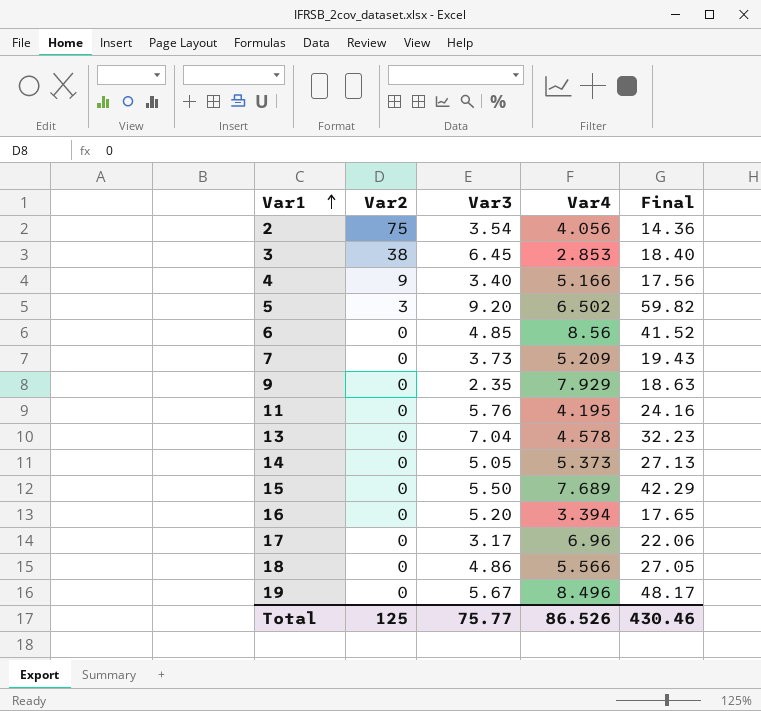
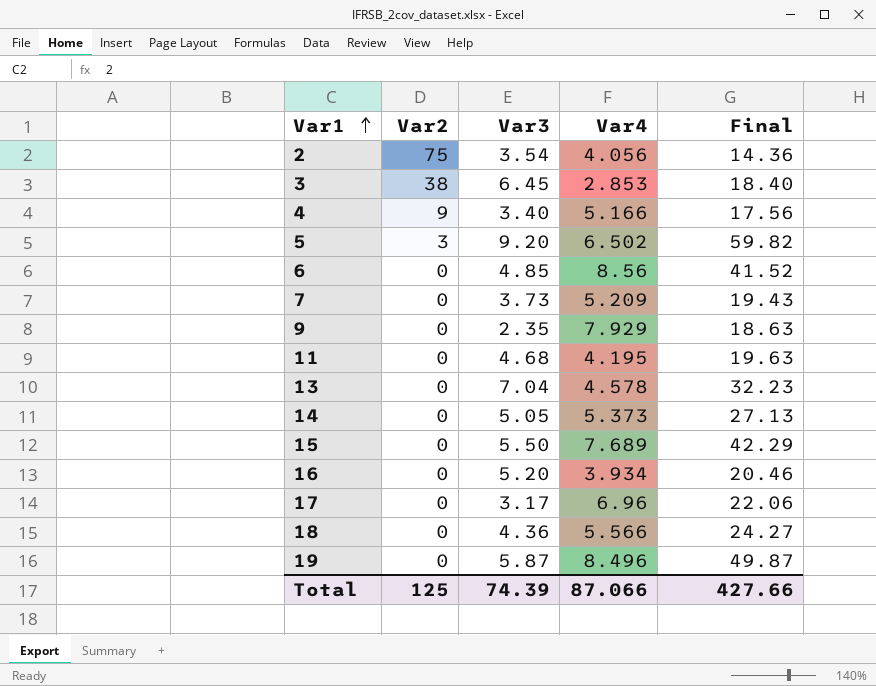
11 | Var3: 5.76 -> 4.68
11 | Final: 24.16 -> 19.63
16 | Var4: 3.394 -> 3.934
16 | Final: 17.65 -> 20.46
18 | Var3: 4.86 -> 4.36
18 | Final: 27.05 -> 24.27
19 | Var3: 5.67 -> 5.87
19 | Final: 48.17 -> 49.87
Total | Var3: 75.77 -> 74.39
Total | Var4: 86.526 -> 87.066
Total | Final: 430.46 -> 427.66

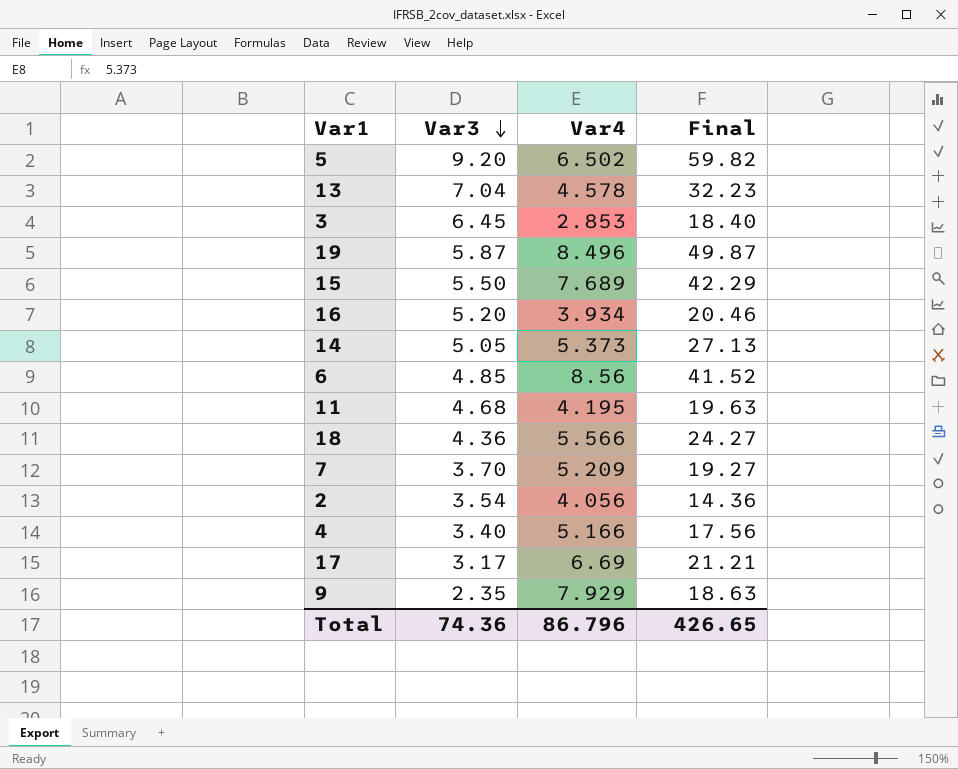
row order: Var1 ascending -> Var3 descending
column Var2 | position: 2 -> none
7 | Var3: 3.73 -> 3.70
7 | Final: 19.43 -> 19.27
17 | Var4: 6.96 -> 6.69
17 | Final: 22.06 -> 21.21
Total | Var3: 74.39 -> 74.36
Total | Var4: 87.066 -> 86.796
Total | Final: 427.66 -> 426.65

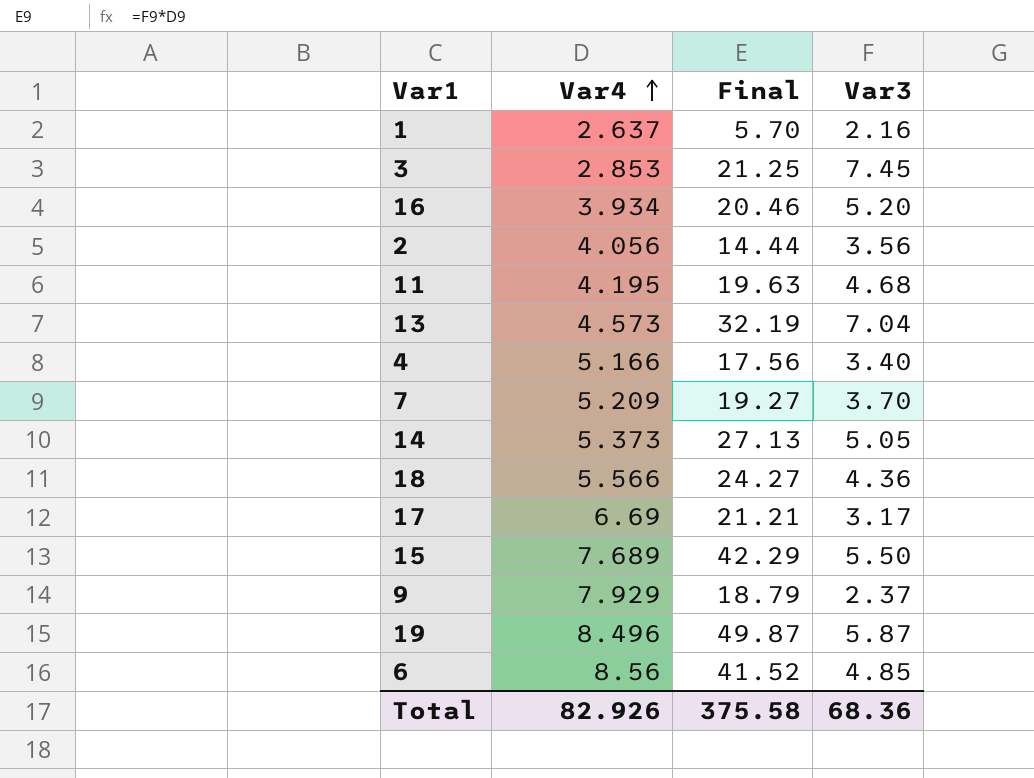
row order: Var3 descending -> Var4 ascending
column Var3 | position: 2 -> 4
row 5: 9.20 | 6.502 | 59.82 -> none
row 1: none -> 2.637 | 5.70 | 2.16
3 | Final: 18.40 -> 21.25
3 | Var3: 6.45 -> 7.45
2 | Final: 14.36 -> 14.44
2 | Var3: 3.54 -> 3.56
13 | Var4: 4.578 -> 4.573
13 | Final: 32.23 -> 32.19
9 | Final: 18.63 -> 18.79
9 | Var3: 2.35 -> 2.37
Total | Var4: 86.796 -> 82.926
Total | Final: 426.65 -> 375.58
Total | Var3: 74.36 -> 68.36

